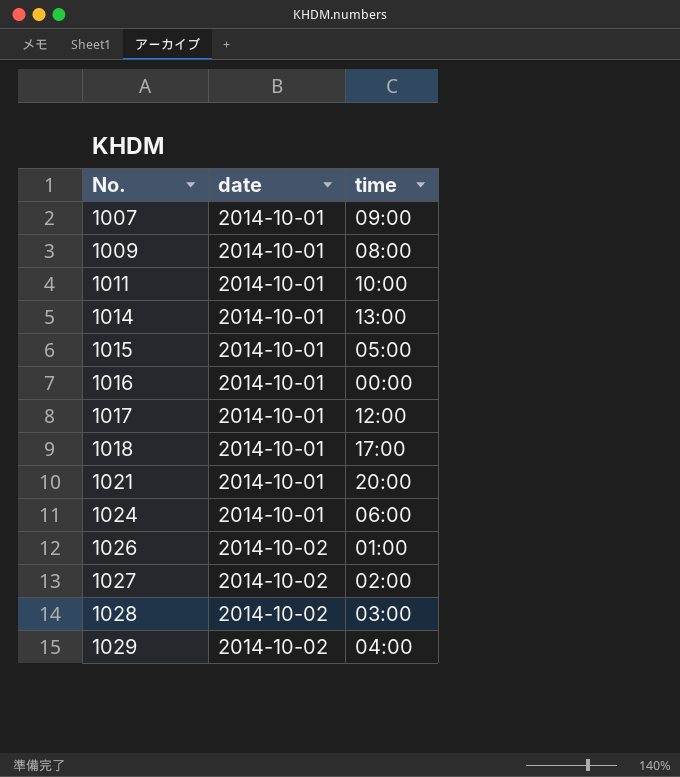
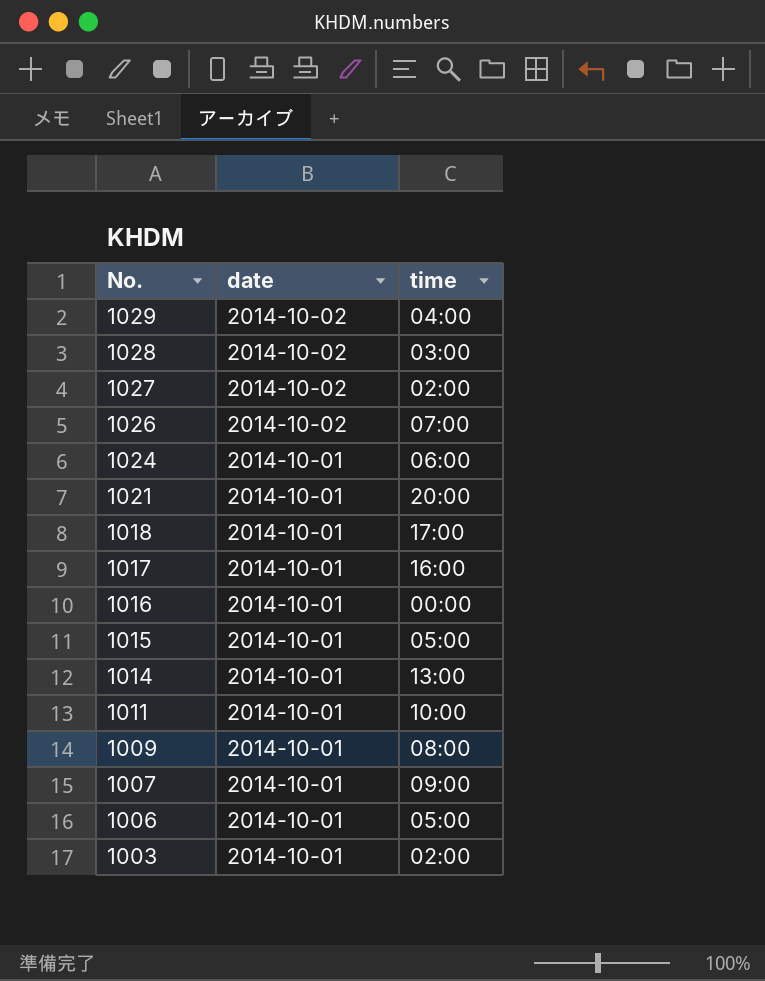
row order: No. ascending -> No. descending
1026 | time: 01:00 -> 07:00
1017 | time: 12:00 -> 16:00
row 1006: none -> 2014-10-01 | 05:00
row 1003: none -> 2014-10-01 | 02:00

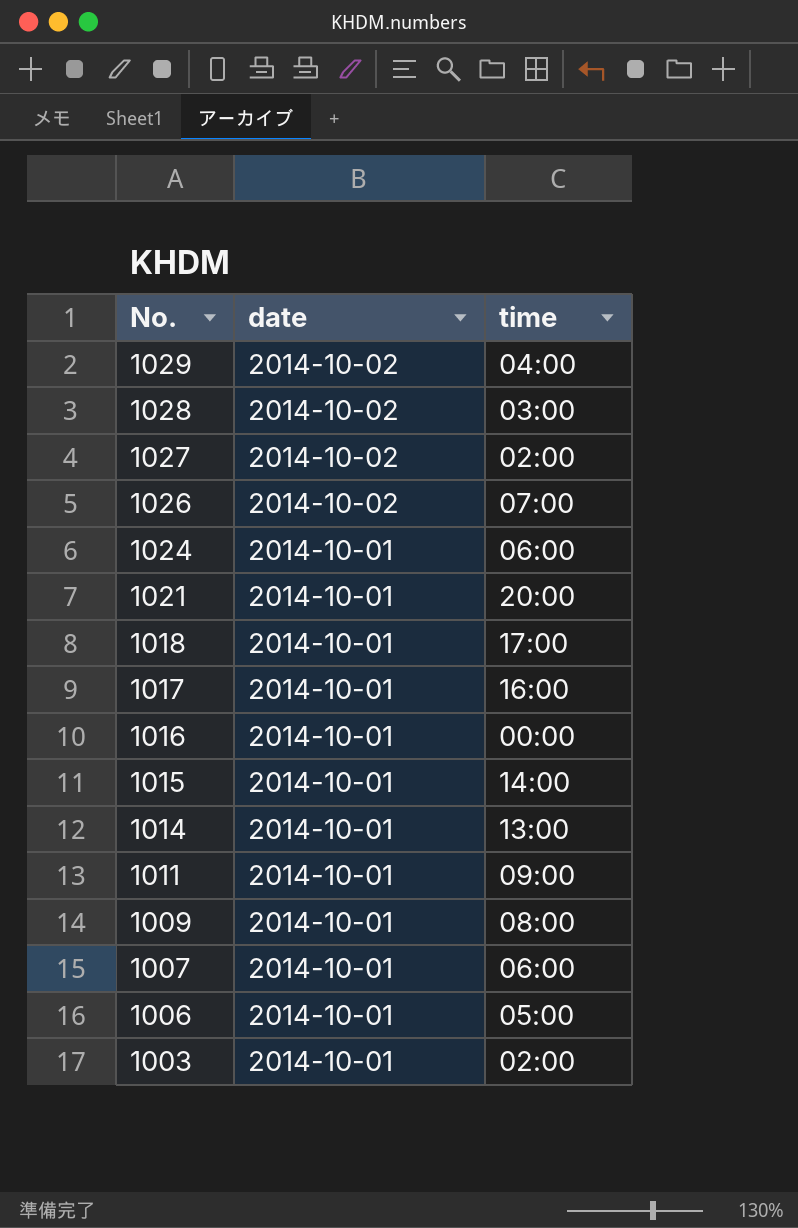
1015 | time: 05:00 -> 14:00
1011 | time: 10:00 -> 09:00
1007 | time: 09:00 -> 06:00

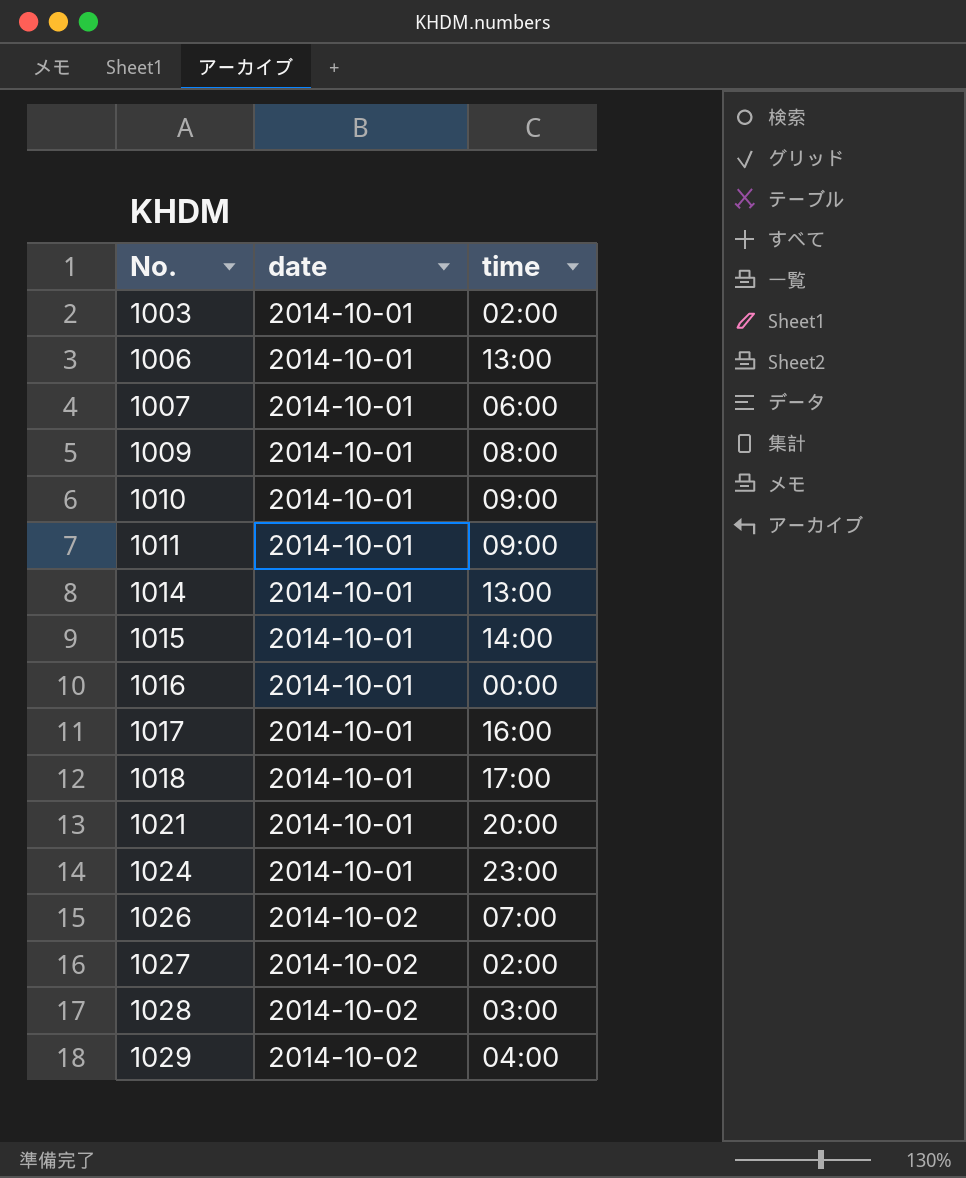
row order: No. descending -> No. ascending
1006 | time: 05:00 -> 13:00
row 1010: none -> 2014-10-01 | 09:00
1024 | time: 06:00 -> 23:00

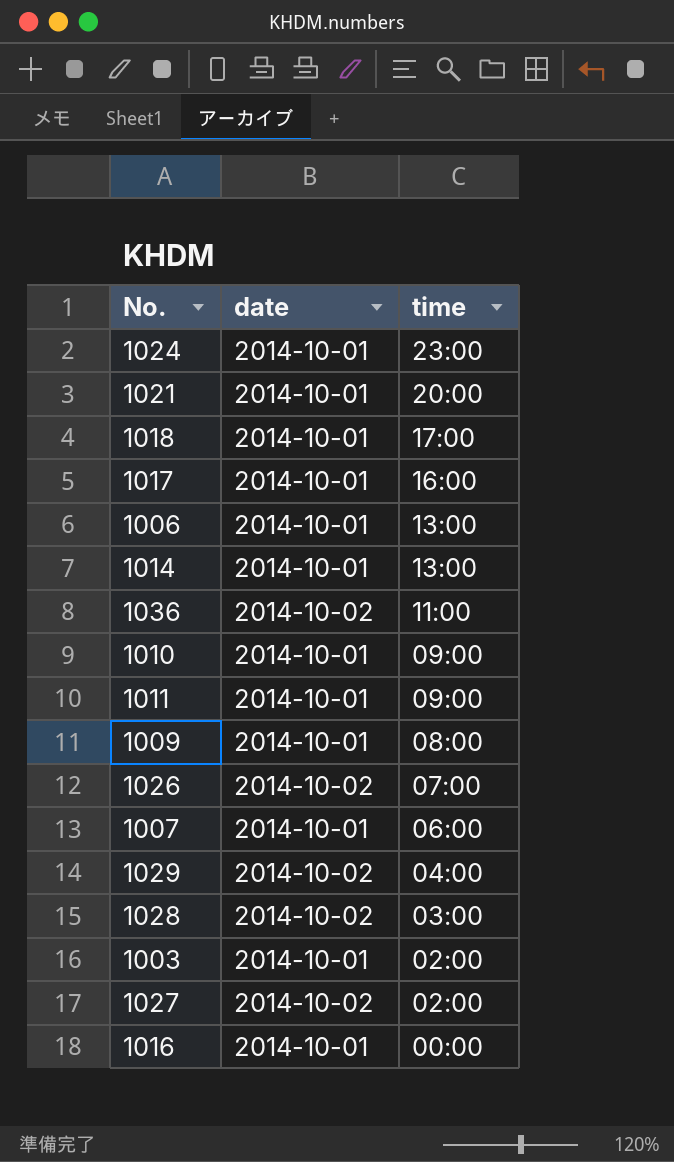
row order: No. ascending -> time descending
row 1015: 2014-10-01 | 14:00 -> none
row 1036: none -> 2014-10-02 | 11:00

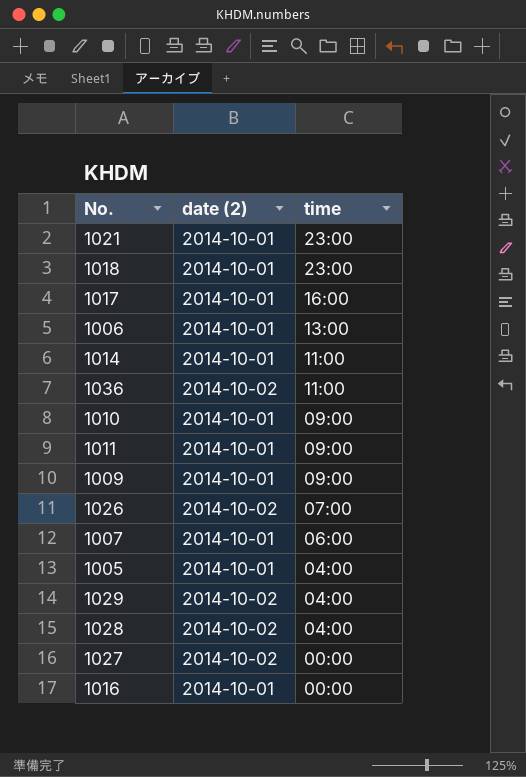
column name: date -> date (2)
row 1024: 2014-10-01 | 23:00 -> none
row 1003: 2014-10-01 | 02:00 -> none
1021 | time: 20:00 -> 23:00
1018 | time: 17:00 -> 23:00
1014 | time: 13:00 -> 11:00
1009 | time: 08:00 -> 09:00
row 1005: none -> 2014-10-01 | 04:00
1028 | time: 03:00 -> 04:00
1027 | time: 02:00 -> 00:00

